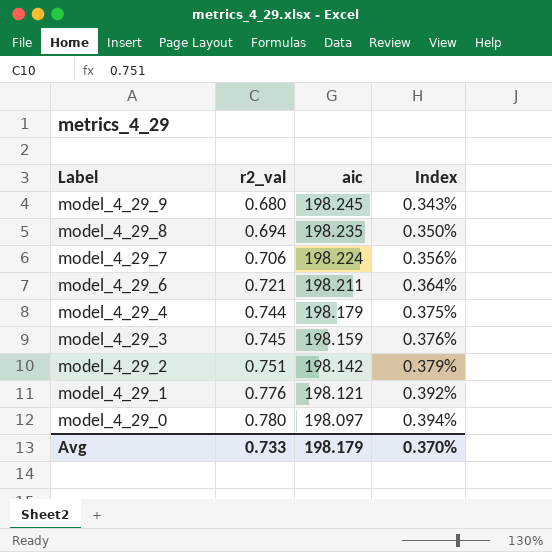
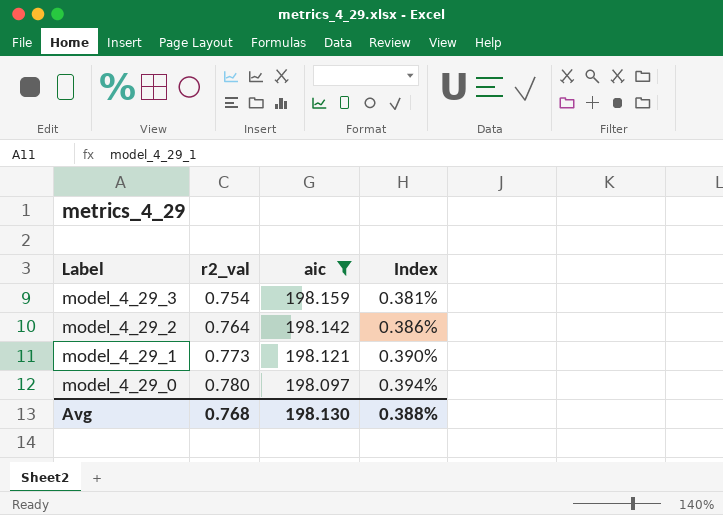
filter: none -> aic <= 198.159
model_4_29_3 | r2_val: 0.745 -> 0.754
model_4_29_3 | Index: 0.376% -> 0.381%
model_4_29_2 | r2_val: 0.751 -> 0.764
model_4_29_2 | Index: 0.379% -> 0.386%
model_4_29_1 | r2_val: 0.776 -> 0.773
model_4_29_1 | Index: 0.392% -> 0.390%
Avg | r2_val: 0.733 -> 0.768
Avg | aic: 198.179 -> 198.130
Avg | Index: 0.370% -> 0.388%

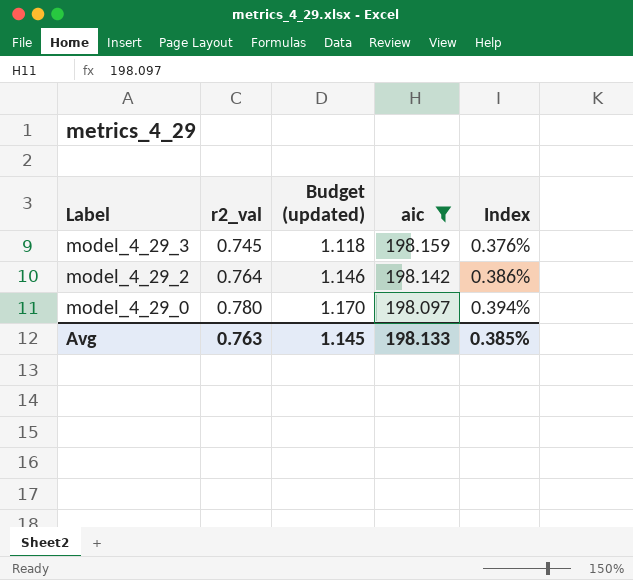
column Budget (updated) | formula: none -> [r2_val] * 1.5
row model_4_29_1: 0.773 | 198.121 | 0.390% -> none
model_4_29_3 | r2_val: 0.754 -> 0.745
model_4_29_3 | Index: 0.381% -> 0.376%
Avg | r2_val: 0.768 -> 0.763
Avg | aic: 198.130 -> 198.133
Avg | Index: 0.388% -> 0.385%

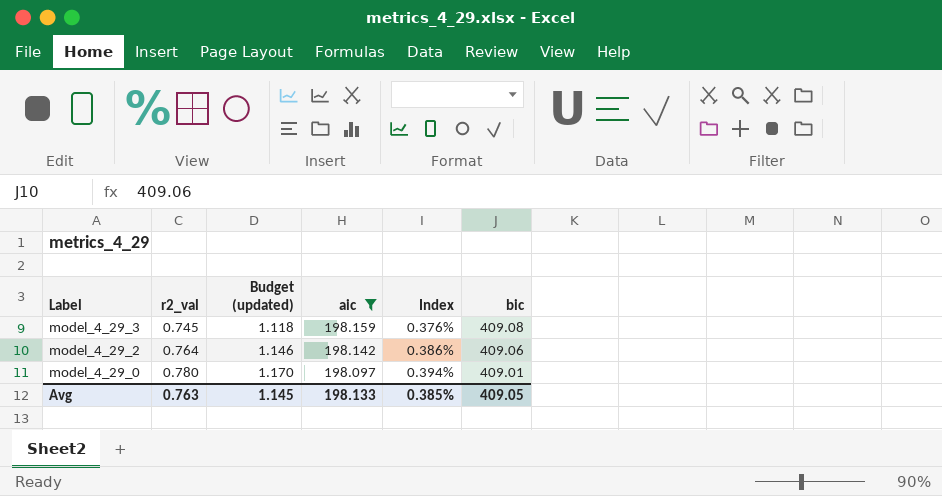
column bic | position: none -> 6

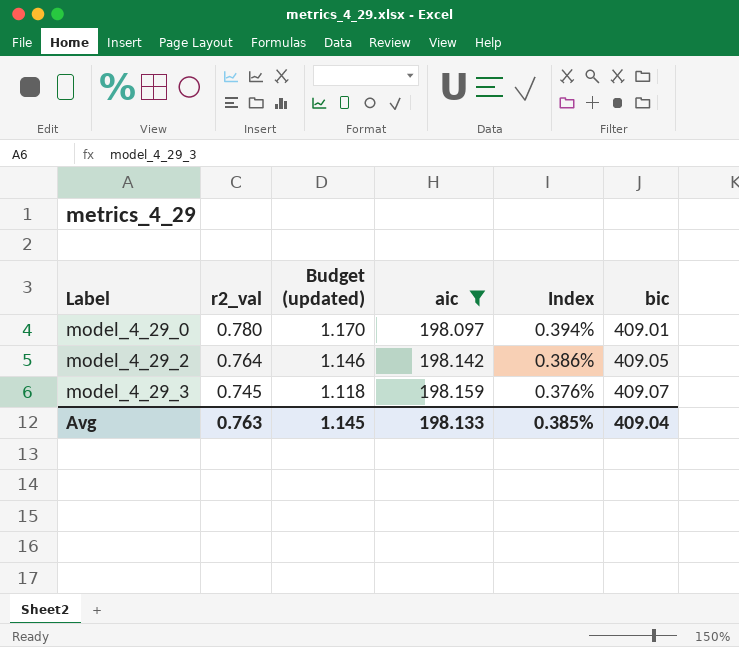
row order: Label descending -> Label ascending
model_4_29_2 | bic: 409.06 -> 409.05
model_4_29_3 | bic: 409.08 -> 409.07
Avg | bic: 409.05 -> 409.04

